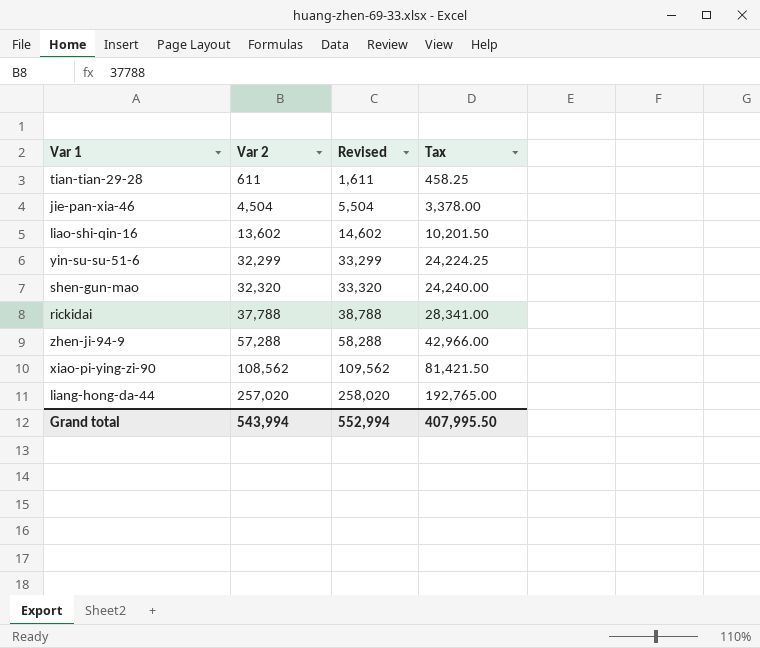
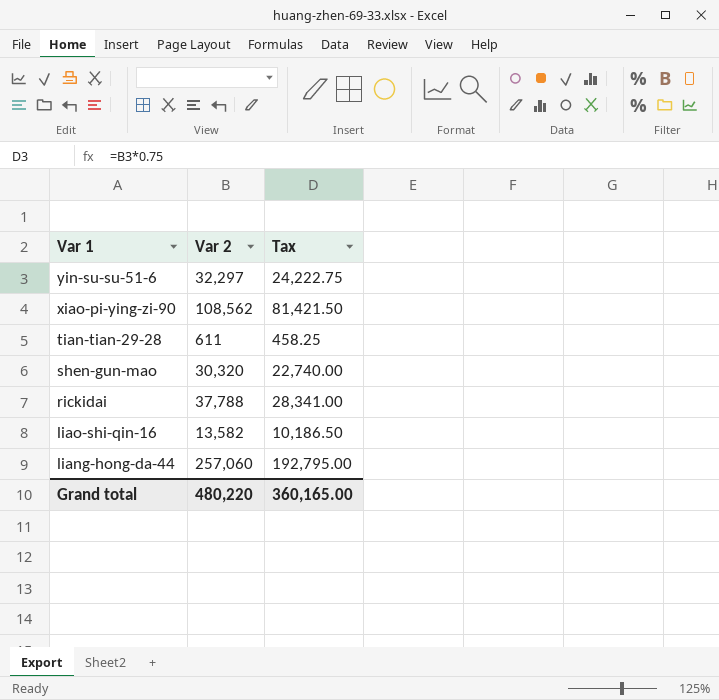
row order: Var 2 ascending -> Var 1 descending
column Revised | formula: [Var 2] + 1000 -> none
row jie-pan-xia-46: 4,504 | 5,504 | 3,378.00 -> none
row zhen-ji-94-9: 57,288 | 58,288 | 42,966.00 -> none
yin-su-su-51-6 | Var 2: 32,299 -> 32,297
yin-su-su-51-6 | Tax: 24,224.25 -> 24,222.75
shen-gun-mao | Var 2: 32,320 -> 30,320
shen-gun-mao | Tax: 24,240.00 -> 22,740.00
liao-shi-qin-16 | Var 2: 13,602 -> 13,582
liao-shi-qin-16 | Tax: 10,201.50 -> 10,186.50
liang-hong-da-44 | Var 2: 257,020 -> 257,060
liang-hong-da-44 | Tax: 192,765.00 -> 192,795.00
Grand total | Var 2: 543,994 -> 480,220
Grand total | Tax: 407,995.50 -> 360,165.00

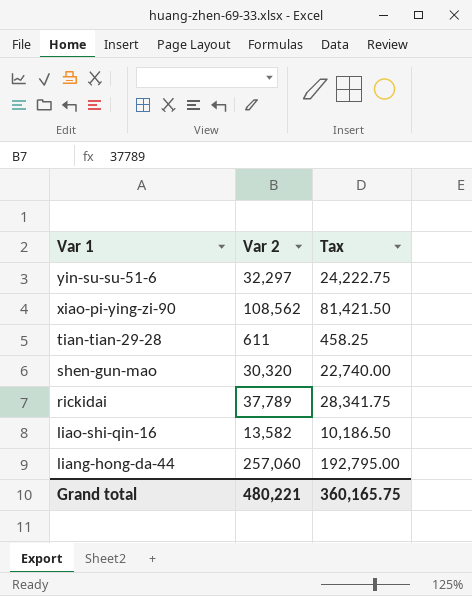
rickidai | Var 2: 37,788 -> 37,789
rickidai | Tax: 28,341.00 -> 28,341.75
Grand total | Var 2: 480,220 -> 480,221
Grand total | Tax: 360,165.00 -> 360,165.75

